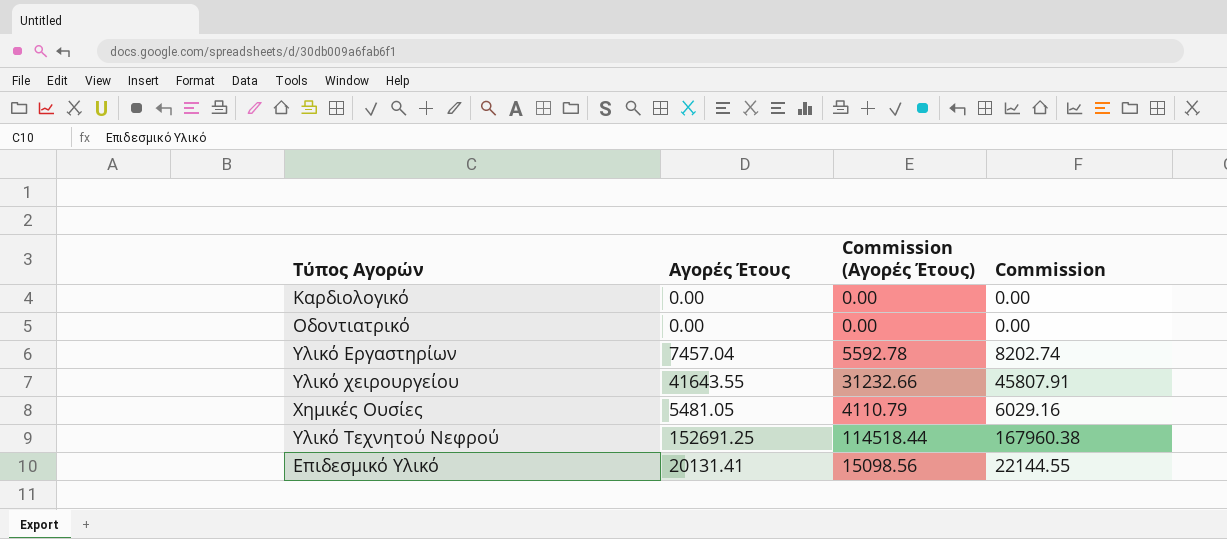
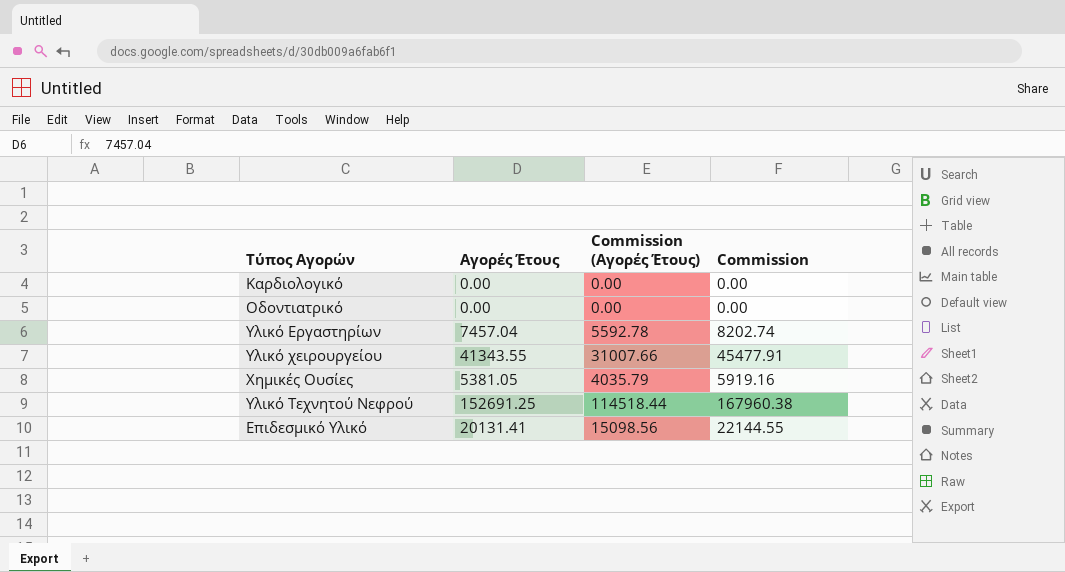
Υλικό χειρουργείου | Αγορές Έτους: 41643.55 -> 41343.55
Υλικό χειρουργείου | Commission (Αγορές Έτους): 31232.66 -> 31007.66
Υλικό χειρουργείου | Commission: 45807.91 -> 45477.91
Χημικές Ουσίες | Αγορές Έτους: 5481.05 -> 5381.05
Χημικές Ουσίες | Commission (Αγορές Έτους): 4110.79 -> 4035.79
Χημικές Ουσίες | Commission: 6029.16 -> 5919.16

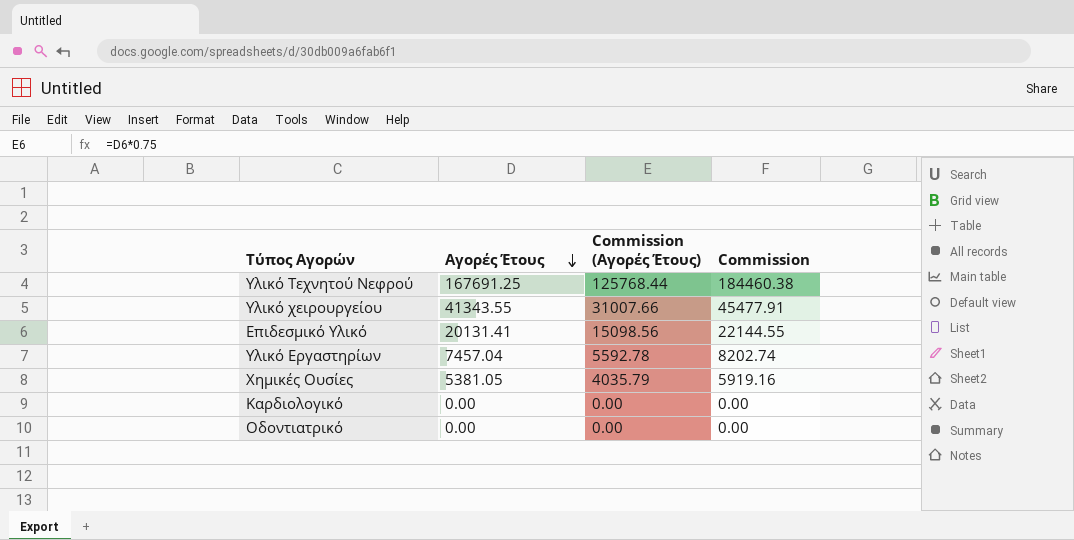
row order: none -> Αγορές Έτους descending
Υλικό Τεχνητού Νεφρού | Αγορές Έτους: 152691.25 -> 167691.25
Υλικό Τεχνητού Νεφρού | Commission (Αγορές Έτους): 114518.44 -> 125768.44
Υλικό Τεχνητού Νεφρού | Commission: 167960.38 -> 184460.38

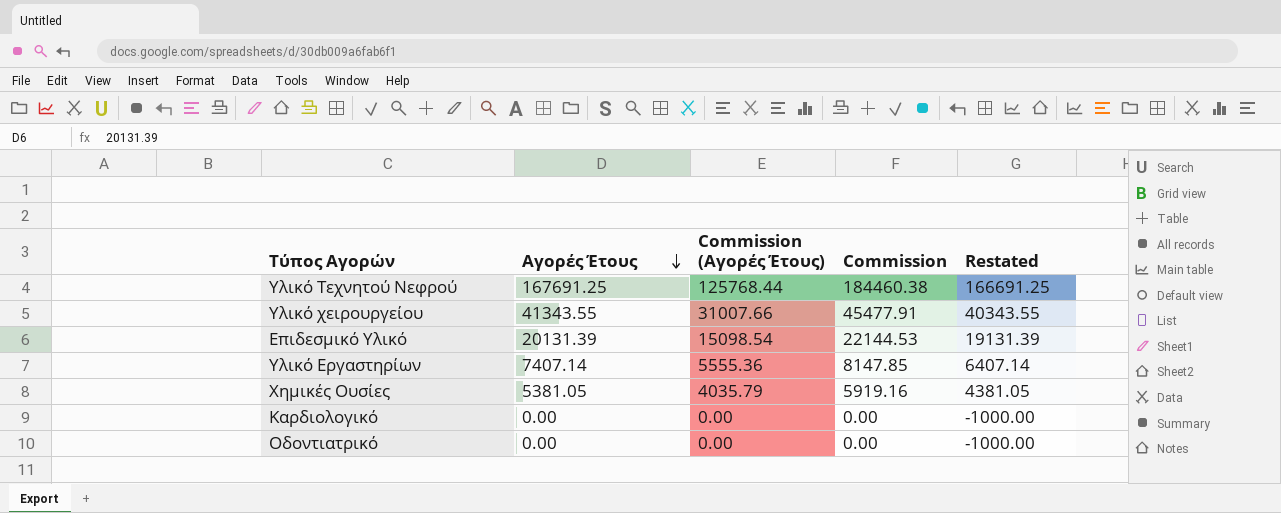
column Restated | formula: none -> [Αγορές Έτους] - 1000
Επιδεσμικό Υλικό | Αγορές Έτους: 20131.41 -> 20131.39
Επιδεσμικό Υλικό | Commission (Αγορές Έτους): 15098.56 -> 15098.54
Επιδεσμικό Υλικό | Commission: 22144.55 -> 22144.53
Υλικό Εργαστηρίων | Αγορές Έτους: 7457.04 -> 7407.14
Υλικό Εργαστηρίων | Commission (Αγορές Έτους): 5592.78 -> 5555.36
Υλικό Εργαστηρίων | Commission: 8202.74 -> 8147.85

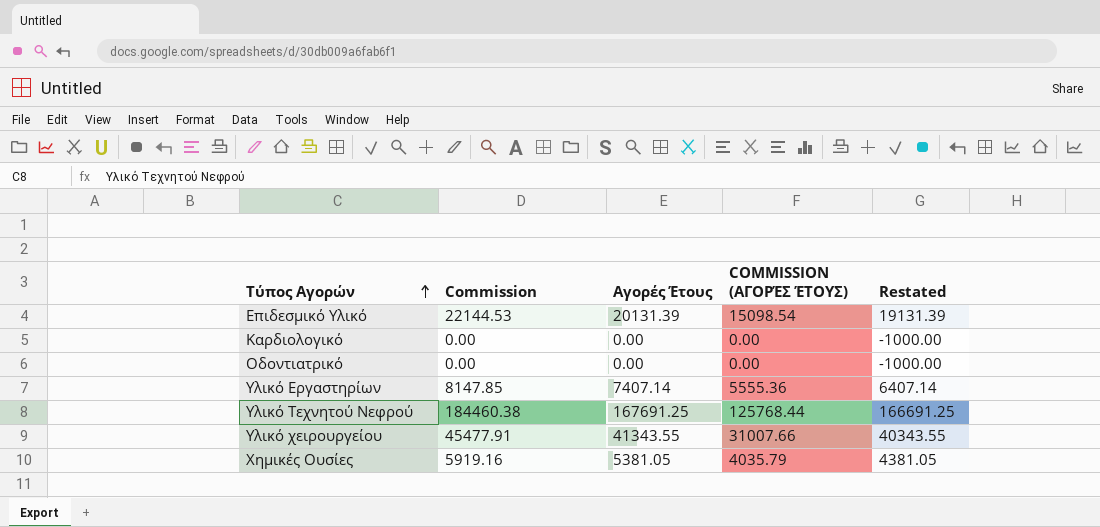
row order: Αγορές Έτους descending -> Τύπος Αγορών ascending
column Commission | position: 4 -> 2
column name: Commission (Αγορές Έτους) -> COMMISSION (ΑΓΟΡΈΣ ΈΤΟΥΣ)

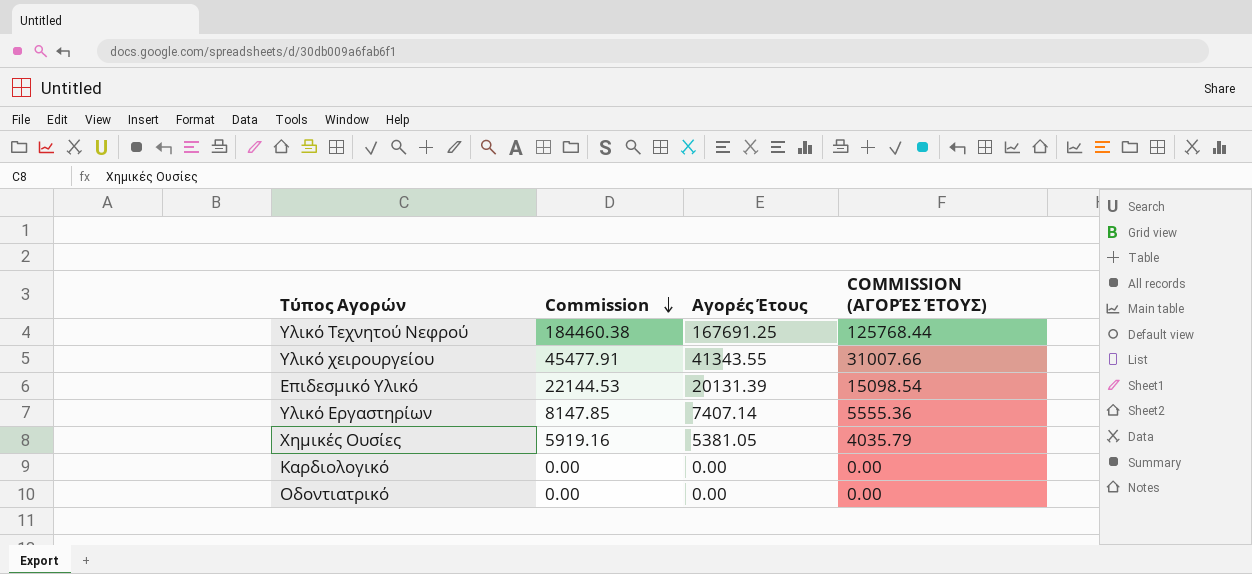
row order: Τύπος Αγορών ascending -> Commission descending
column Restated | formula: [Αγορές Έτους] - 1000 -> none

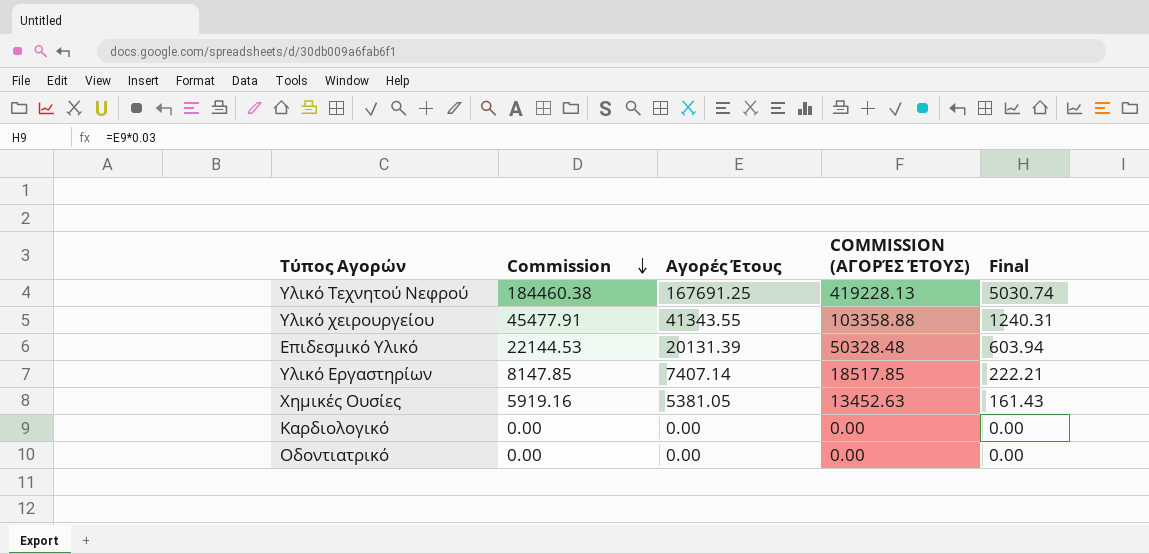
column COMMISSION (ΑΓΟΡΈΣ ΈΤΟΥΣ) | formula: [Αγορές Έτους] * 0.75 -> [Αγορές Έτους] * 2.5
column Final | formula: none -> [Αγορές Έτους] * 0.03

